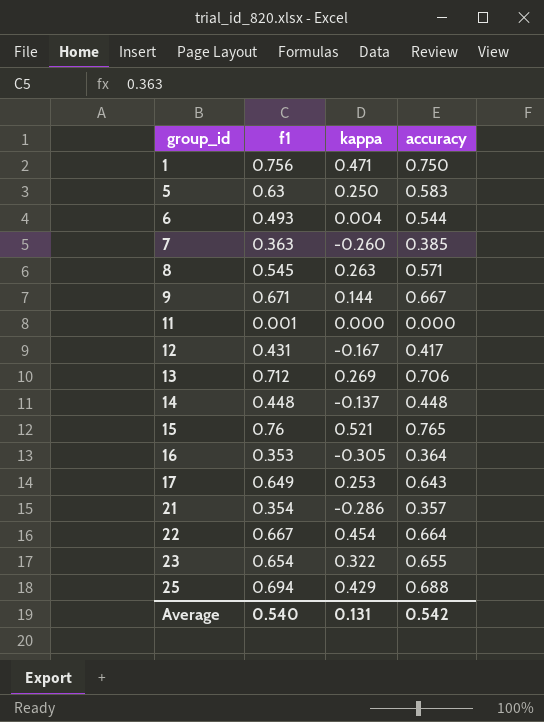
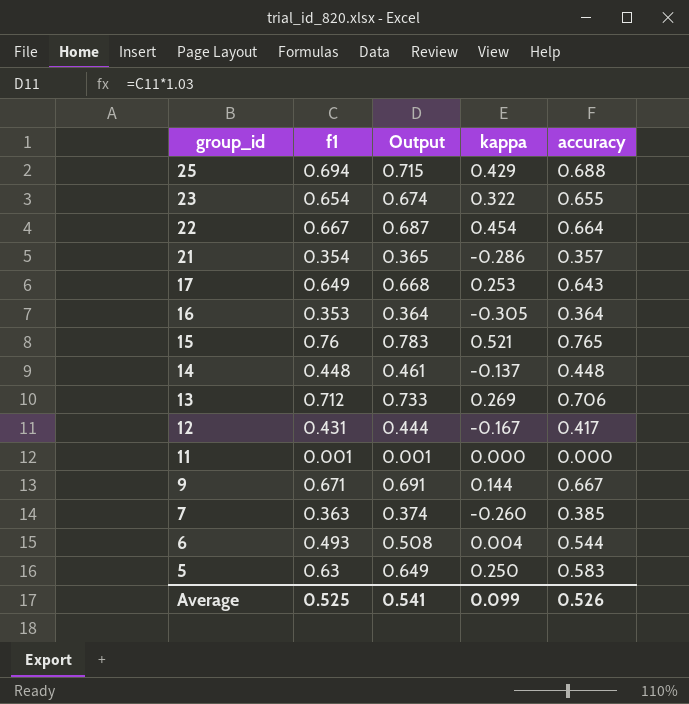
row order: group_id ascending -> group_id descending
column Output | formula: none -> [f1] * 1.03
row 1: 0.756 | 0.471 | 0.750 -> none
row 8: 0.545 | 0.263 | 0.571 -> none
Average | f1: 0.540 -> 0.525
Average | kappa: 0.131 -> 0.099
Average | accuracy: 0.542 -> 0.526

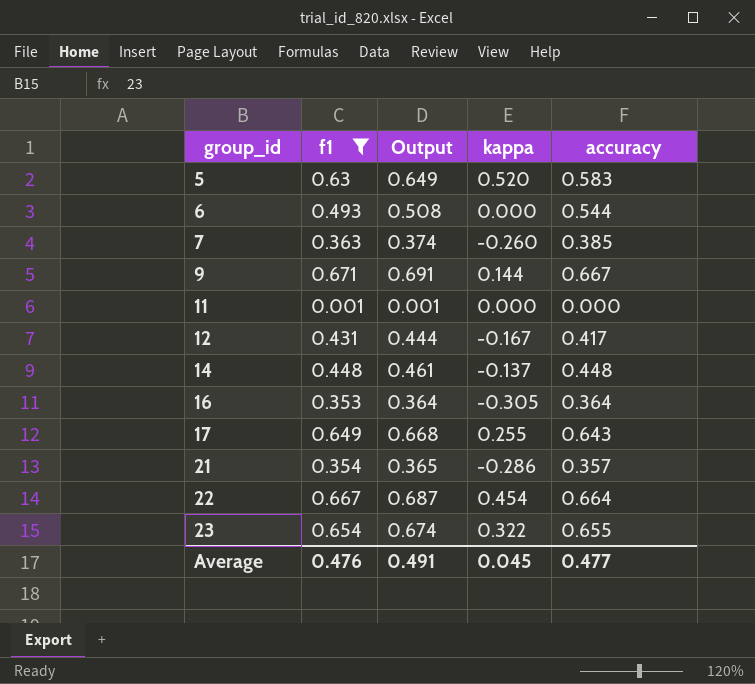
filter: none -> f1 <= 0.671
row order: group_id descending -> group_id ascending
5 | kappa: 0.250 -> 0.520
6 | kappa: 0.004 -> 0.000
17 | kappa: 0.253 -> 0.255
Average | f1: 0.525 -> 0.476
Average | Output: 0.541 -> 0.491
Average | kappa: 0.099 -> 0.045
Average | accuracy: 0.526 -> 0.477

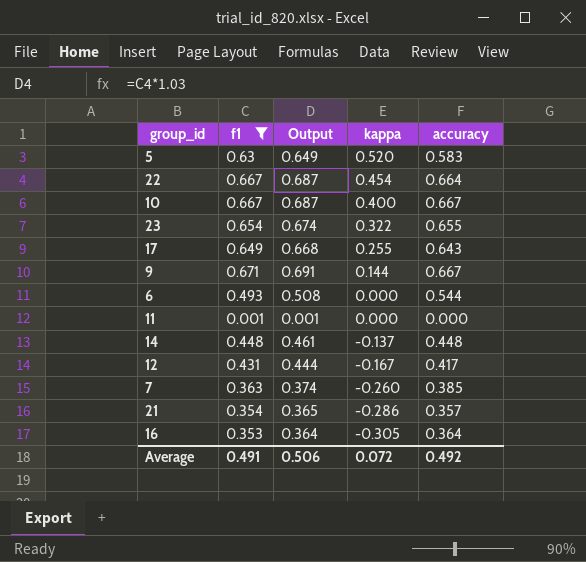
row order: group_id ascending -> kappa descending
row 10: none -> 0.667 | 0.687 | 0.400 | 0.667
Average | f1: 0.476 -> 0.491
Average | Output: 0.491 -> 0.506
Average | kappa: 0.045 -> 0.072
Average | accuracy: 0.477 -> 0.492

